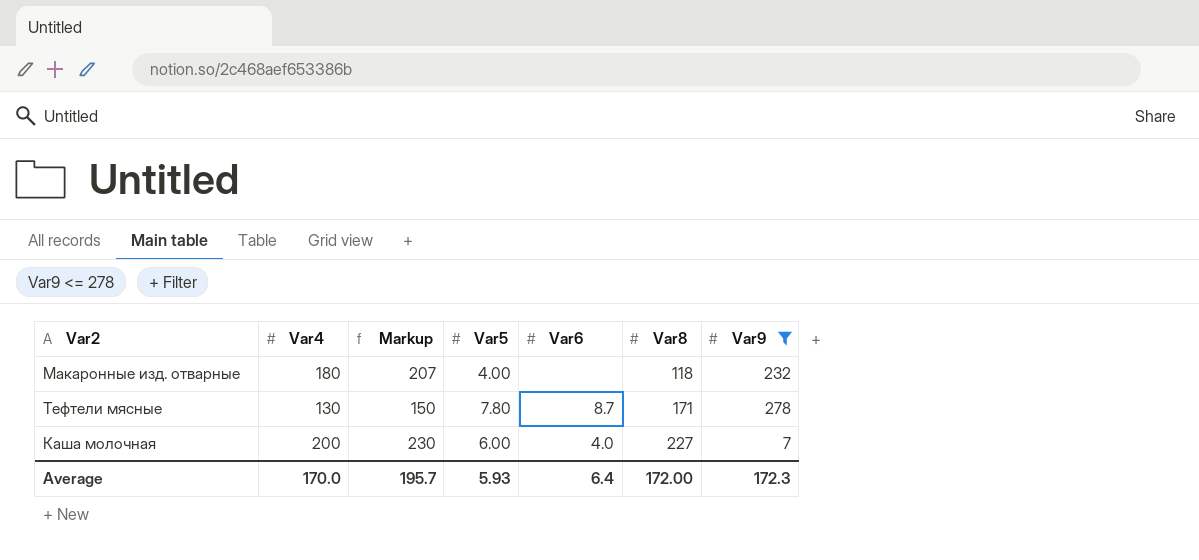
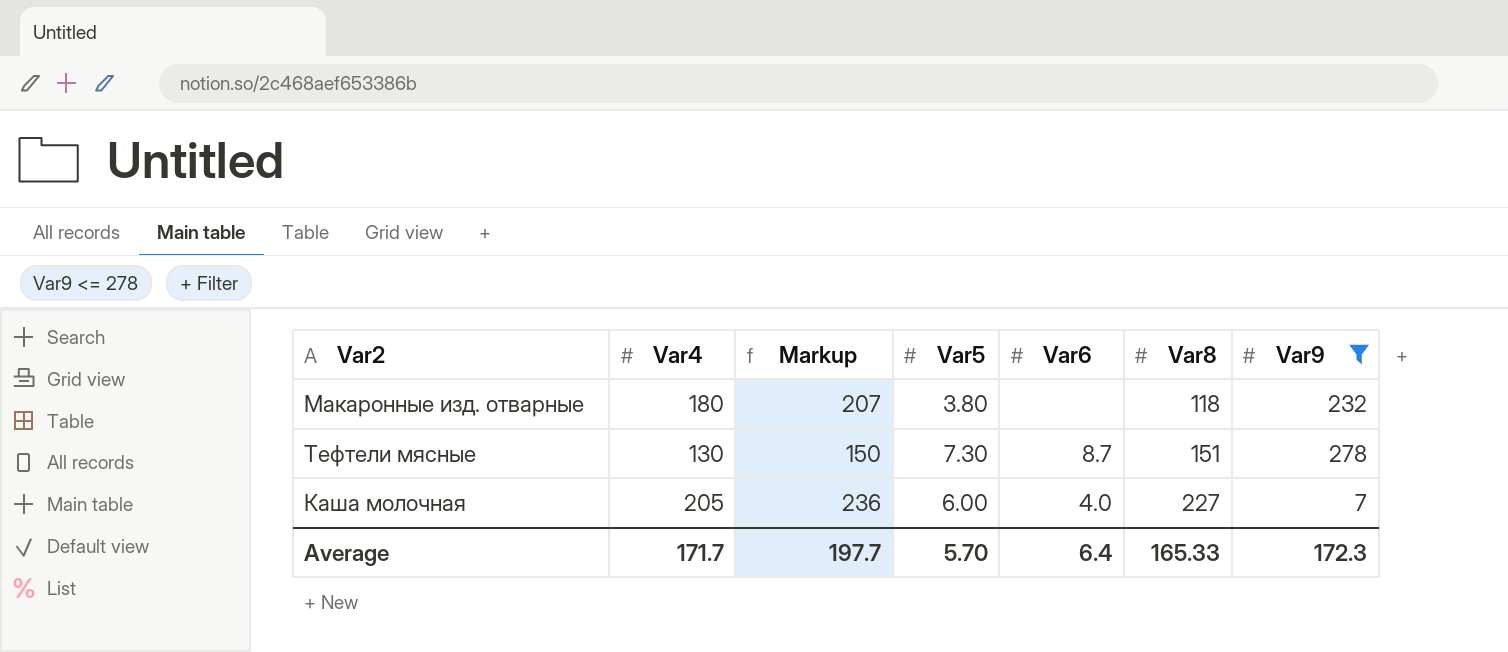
Макаронные изд. отварные | Var5: 4.00 -> 3.80
Тефтели мясные | Var5: 7.80 -> 7.30
Тефтели мясные | Var8: 171 -> 151
Каша молочная | Var4: 200 -> 205
Каша молочная | Markup: 230 -> 236
Average | Var4: 170.0 -> 171.7
Average | Markup: 195.7 -> 197.7
Average | Var5: 5.93 -> 5.70
Average | Var8: 172.00 -> 165.33

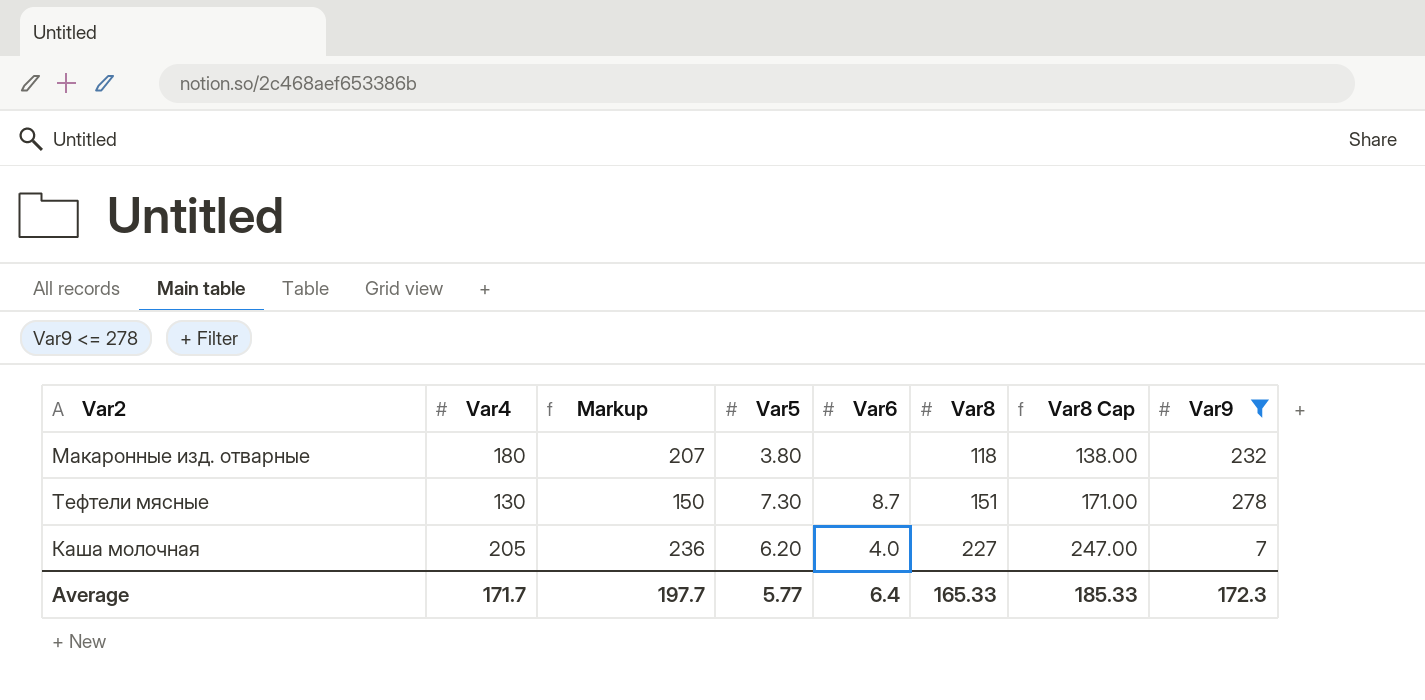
column Var8 Cap | formula: none -> [Var8] + 20
Каша молочная | Var5: 6.00 -> 6.20
Average | Var5: 5.70 -> 5.77

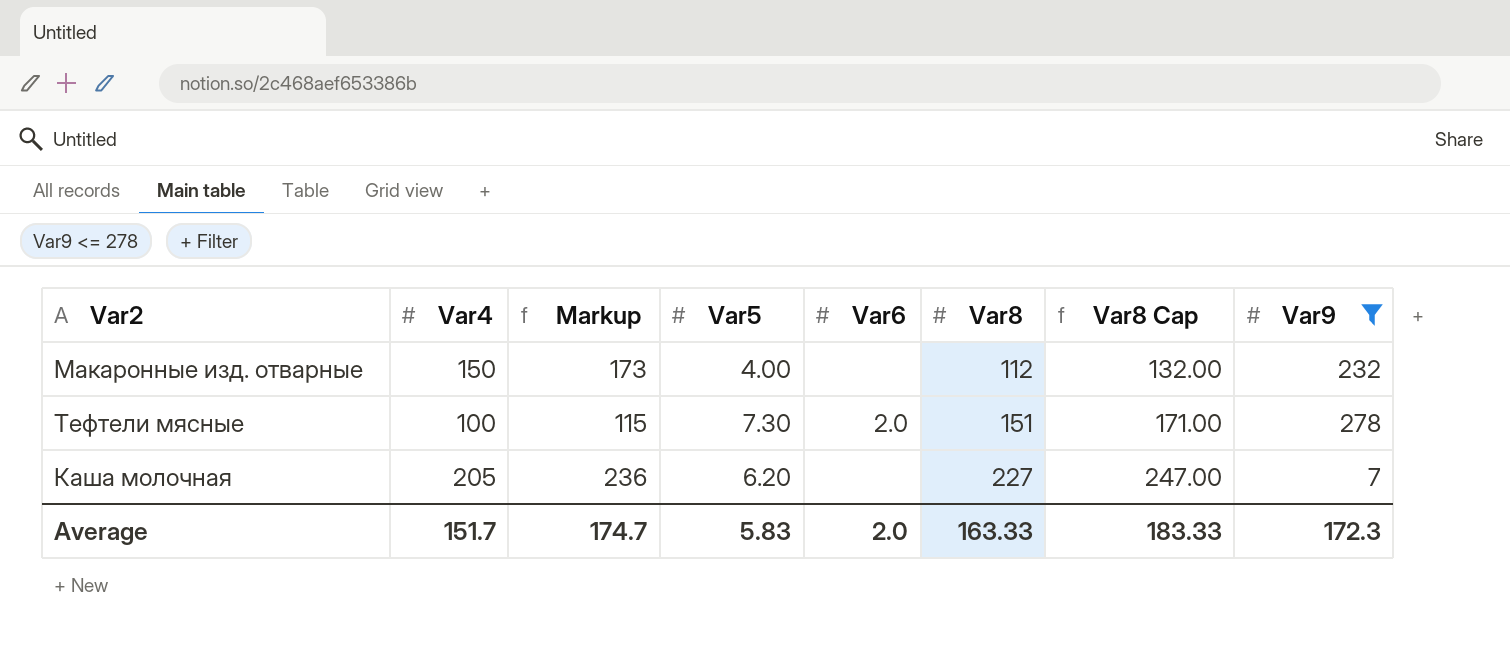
Макаронные изд. отварные | Var4: 180 -> 150
Макаронные изд. отварные | Markup: 207 -> 173
Макаронные изд. отварные | Var5: 3.80 -> 4.00
Макаронные изд. отварные | Var8: 118 -> 112
Макаронные изд. отварные | Var8 Cap: 138.00 -> 132.00
Тефтели мясные | Var4: 130 -> 100
Тефтели мясные | Markup: 150 -> 115
Тефтели мясные | Var6: 8.7 -> 2.0
Каша молочная | Var6: 4.0 -> none
Average | Var4: 171.7 -> 151.7
Average | Markup: 197.7 -> 174.7
Average | Var5: 5.77 -> 5.83
Average | Var6: 6.4 -> 2.0
Average | Var8: 165.33 -> 163.33
Average | Var8 Cap: 185.33 -> 183.33

